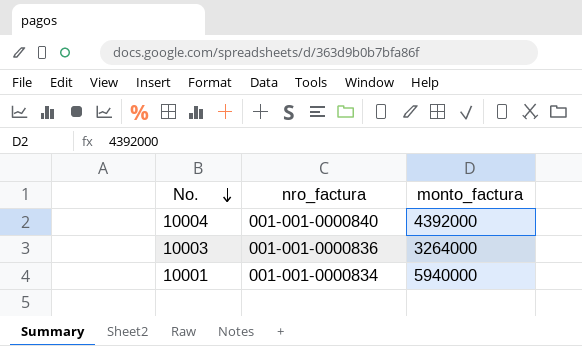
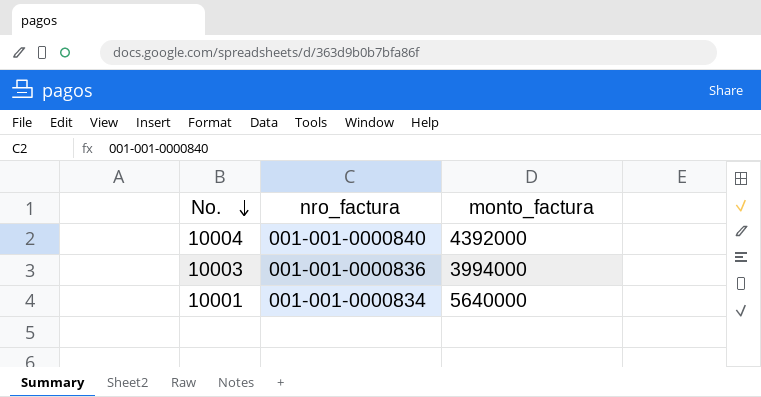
10003 | monto_factura: 3264000 -> 3994000
10001 | monto_factura: 5940000 -> 5640000

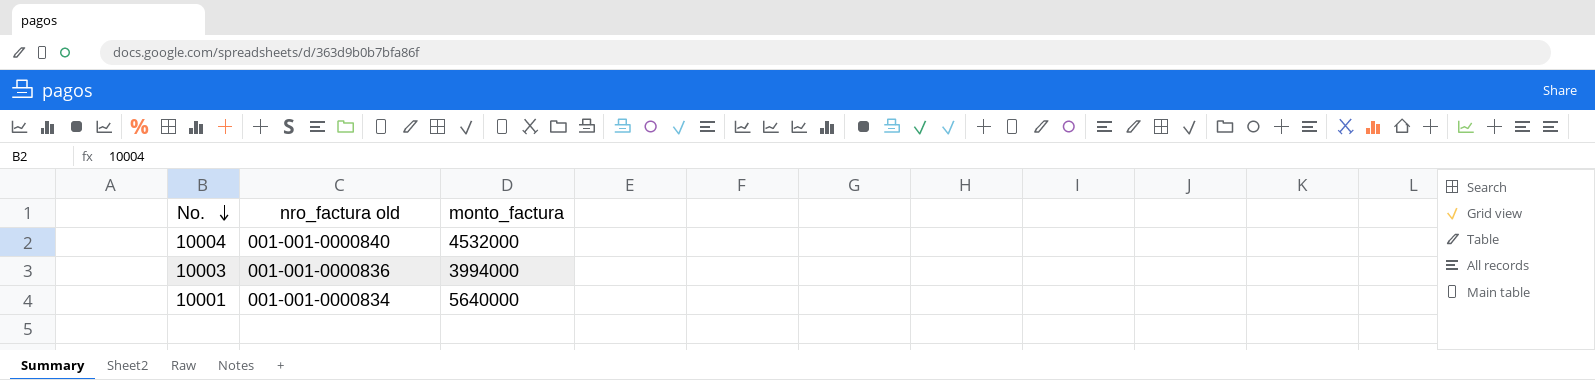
column name: nro_factura -> nro_factura old
10004 | monto_factura: 4392000 -> 4532000

